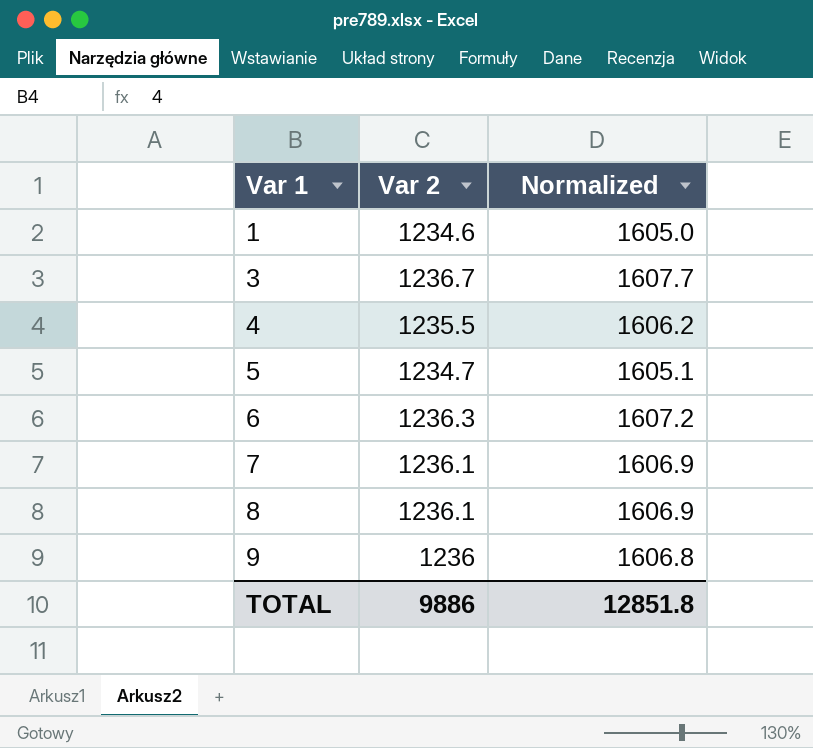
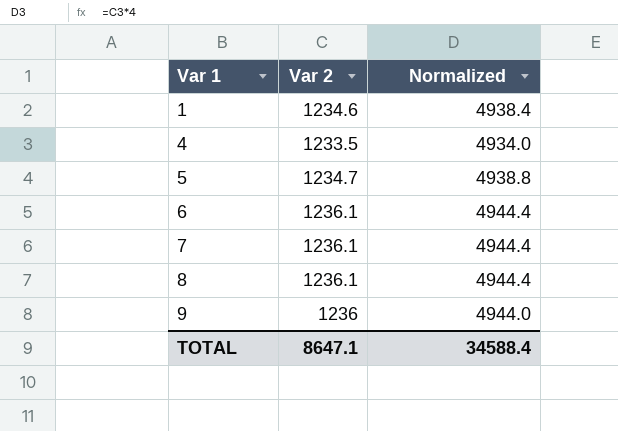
column Normalized | formula: [Var 2] * 1.3 -> [Var 2] * 4
row 3: 1236.7 | 1607.7 -> none
4 | Var 2: 1235.5 -> 1233.5
6 | Var 2: 1236.3 -> 1236.1
TOTAL | Var 2: 9886 -> 8647.1
TOTAL | Normalized: 12851.8 -> 34588.4

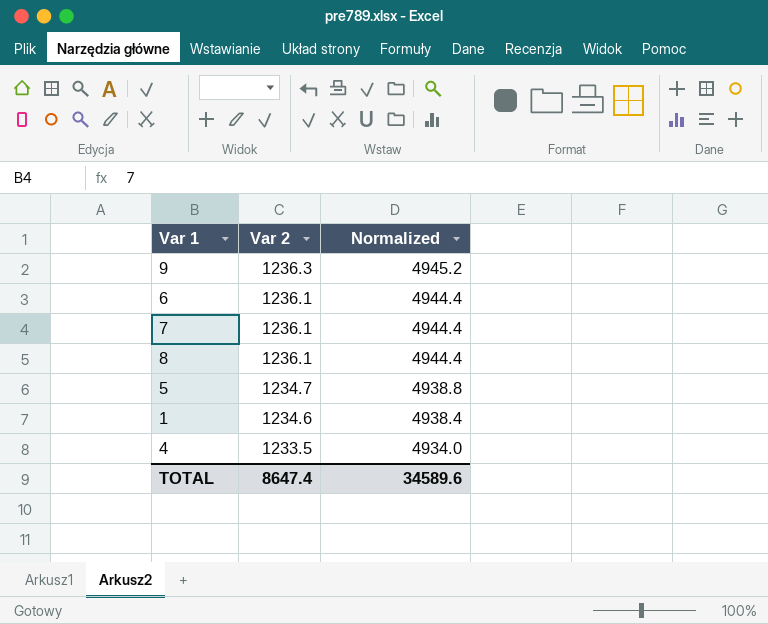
row order: Var 1 ascending -> Var 2 descending
9 | Var 2: 1236 -> 1236.3
9 | Normalized: 4944.0 -> 4945.2
TOTAL | Var 2: 8647.1 -> 8647.4
TOTAL | Normalized: 34588.4 -> 34589.6

